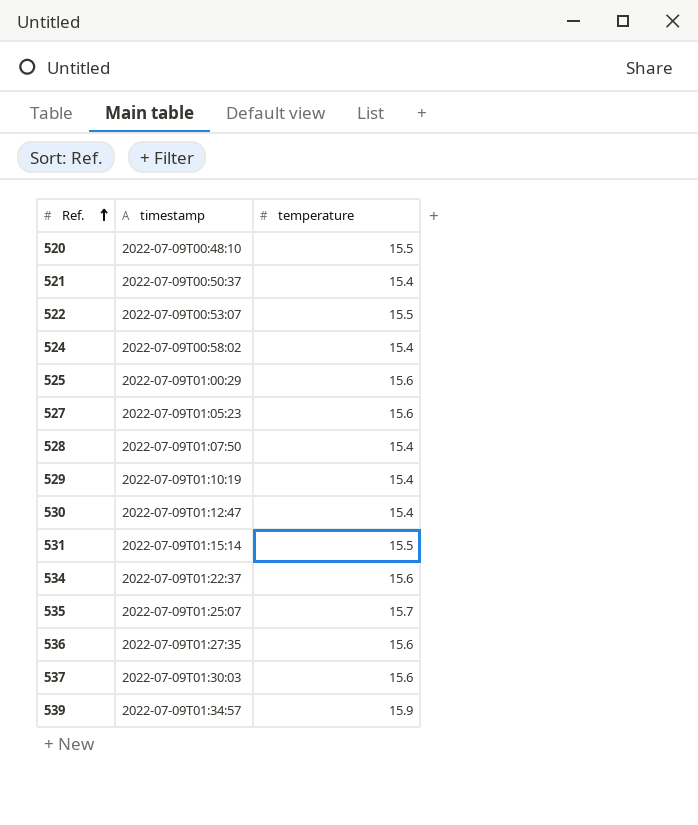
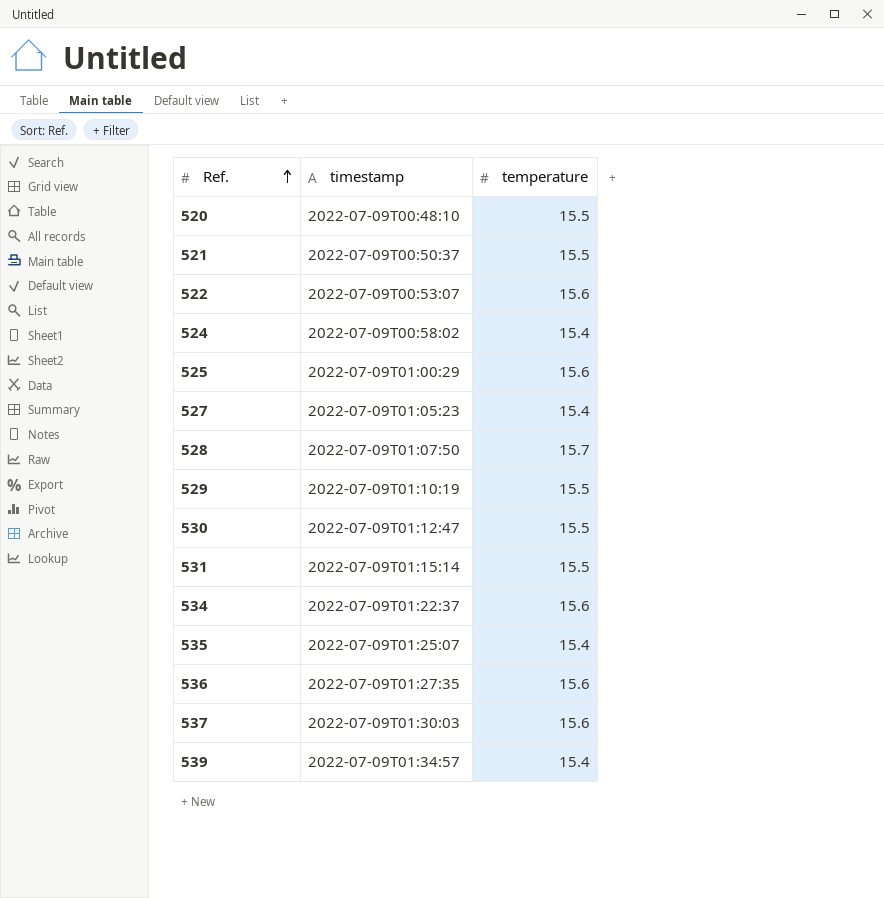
521 | temperature: 15.4 -> 15.5
522 | temperature: 15.5 -> 15.6
527 | temperature: 15.6 -> 15.4
528 | temperature: 15.4 -> 15.7
529 | temperature: 15.4 -> 15.5
530 | temperature: 15.4 -> 15.5
535 | temperature: 15.7 -> 15.4
539 | temperature: 15.9 -> 15.4

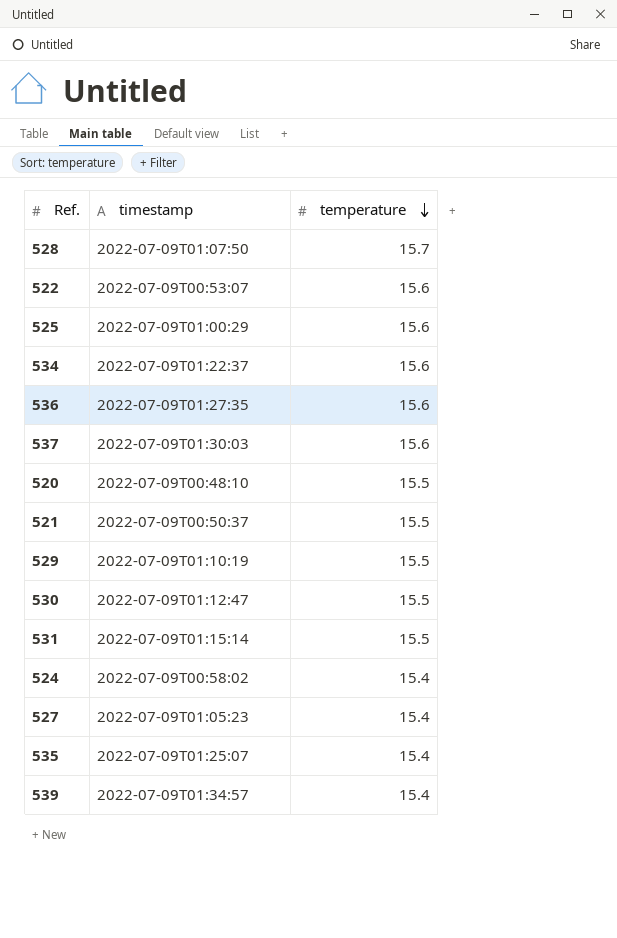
row order: Ref. ascending -> temperature descending

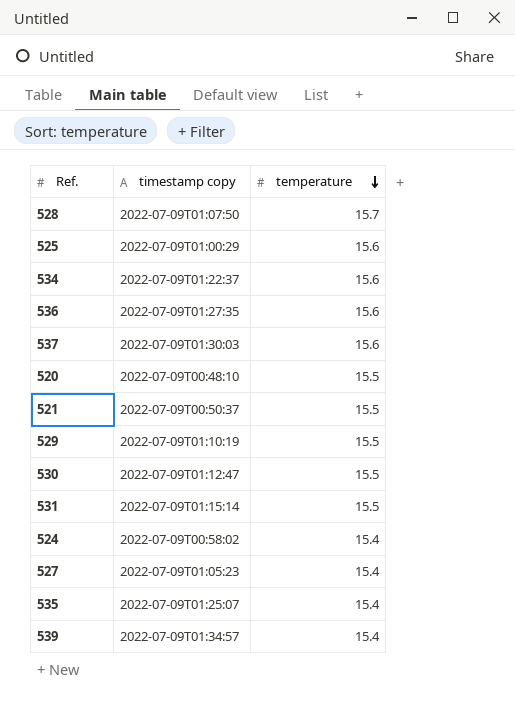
column name: timestamp -> timestamp copy
row 522: 2022-07-09T00:53:07 | 15.6 -> none

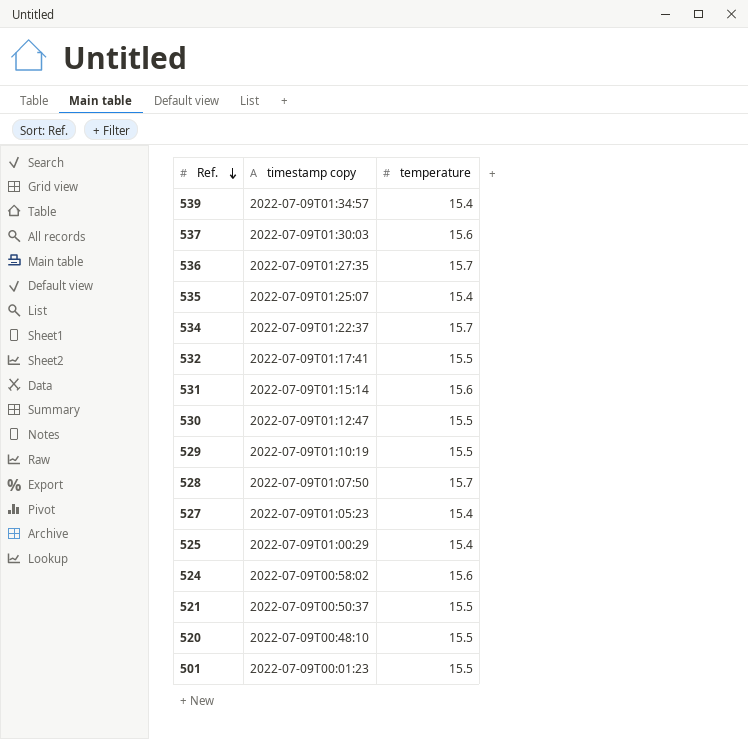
row order: temperature descending -> Ref. descending
536 | temperature: 15.6 -> 15.7
534 | temperature: 15.6 -> 15.7
row 532: none -> 2022-07-09T01:17:41 | 15.5
531 | temperature: 15.5 -> 15.6
525 | temperature: 15.6 -> 15.4
524 | temperature: 15.4 -> 15.6
row 501: none -> 2022-07-09T00:01:23 | 15.5

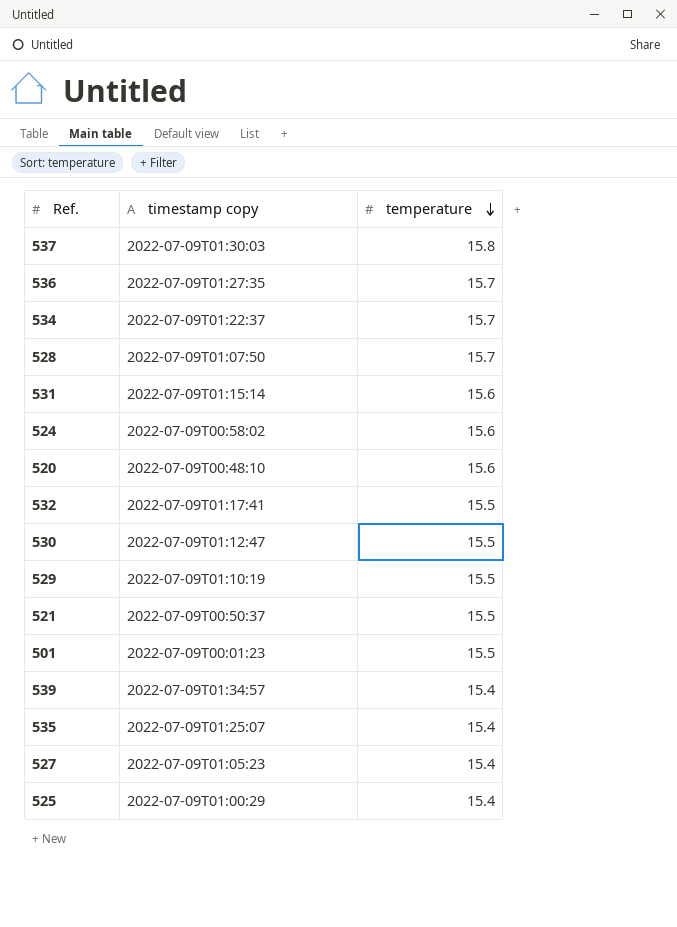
row order: Ref. descending -> temperature descending
537 | temperature: 15.6 -> 15.8
520 | temperature: 15.5 -> 15.6

